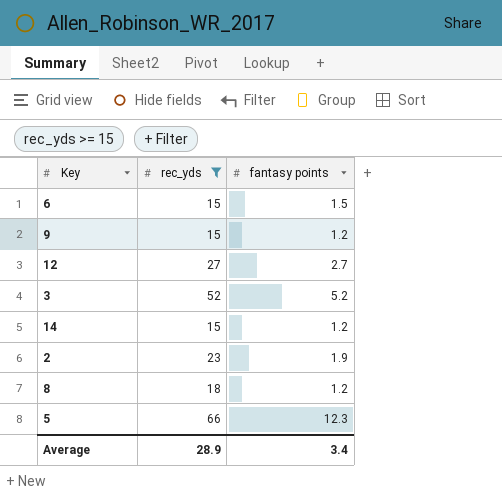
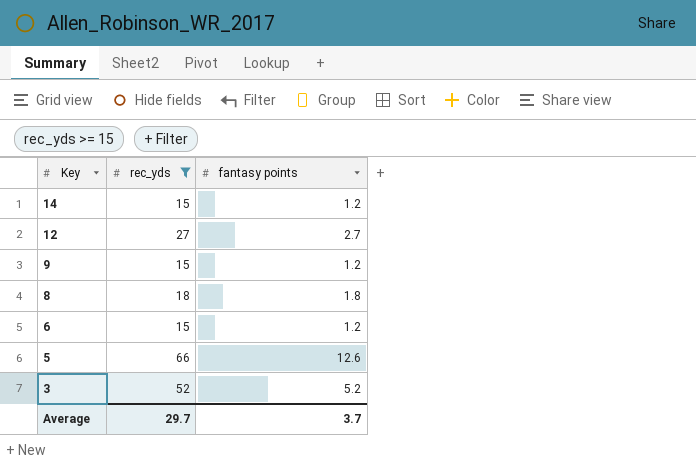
row order: none -> Key descending
row 2: 23 | 1.9 -> none
8 | fantasy points: 1.2 -> 1.8
6 | fantasy points: 1.5 -> 1.2
5 | fantasy points: 12.3 -> 12.6
Average | rec_yds: 28.9 -> 29.7
Average | fantasy points: 3.4 -> 3.7

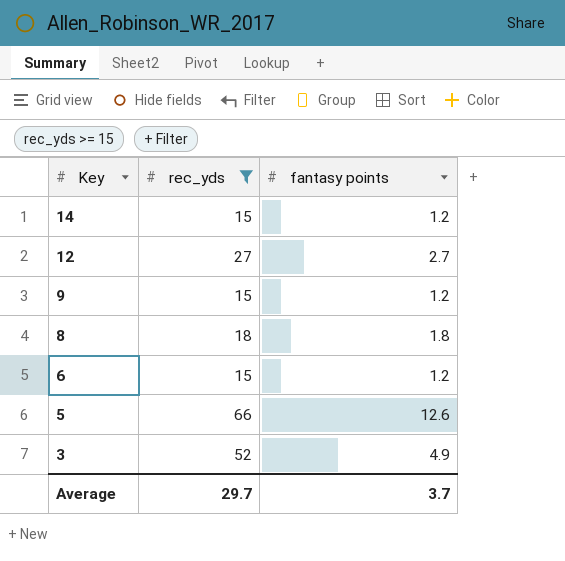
3 | fantasy points: 5.2 -> 4.9

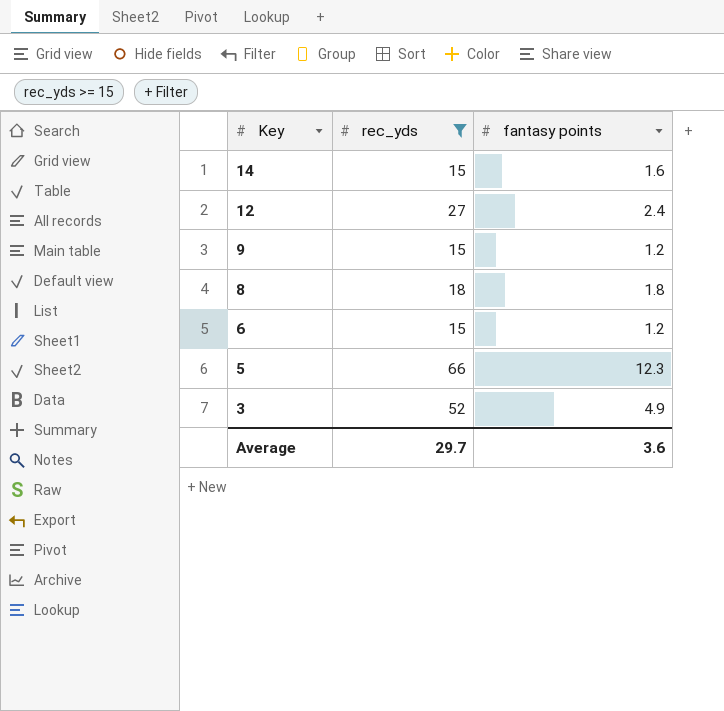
14 | fantasy points: 1.2 -> 1.6
12 | fantasy points: 2.7 -> 2.4
5 | fantasy points: 12.6 -> 12.3
Average | fantasy points: 3.7 -> 3.6

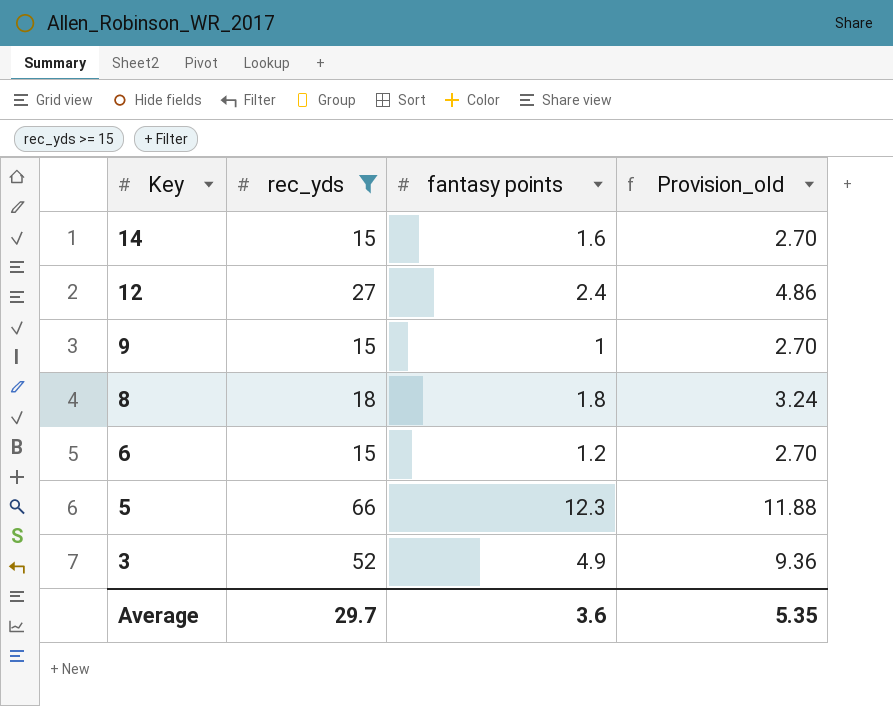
column Provision_old | formula: none -> [rec_yds] * 0.18
9 | fantasy points: 1.2 -> 1

